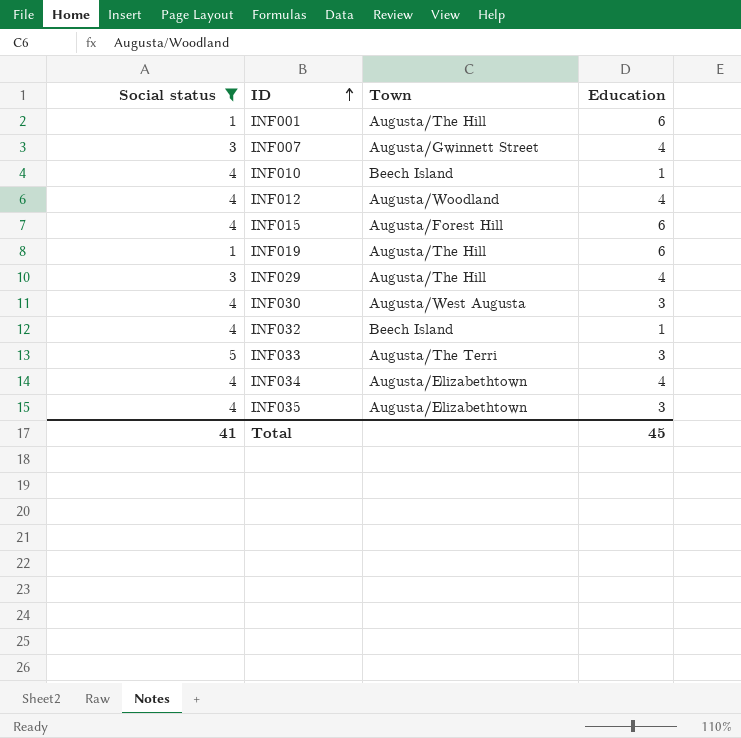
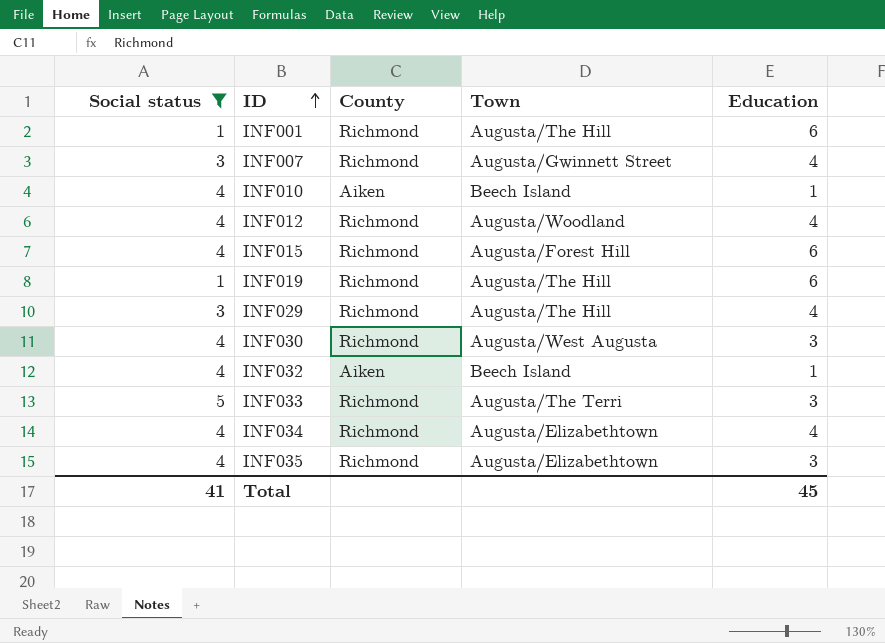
column County | position: none -> 3

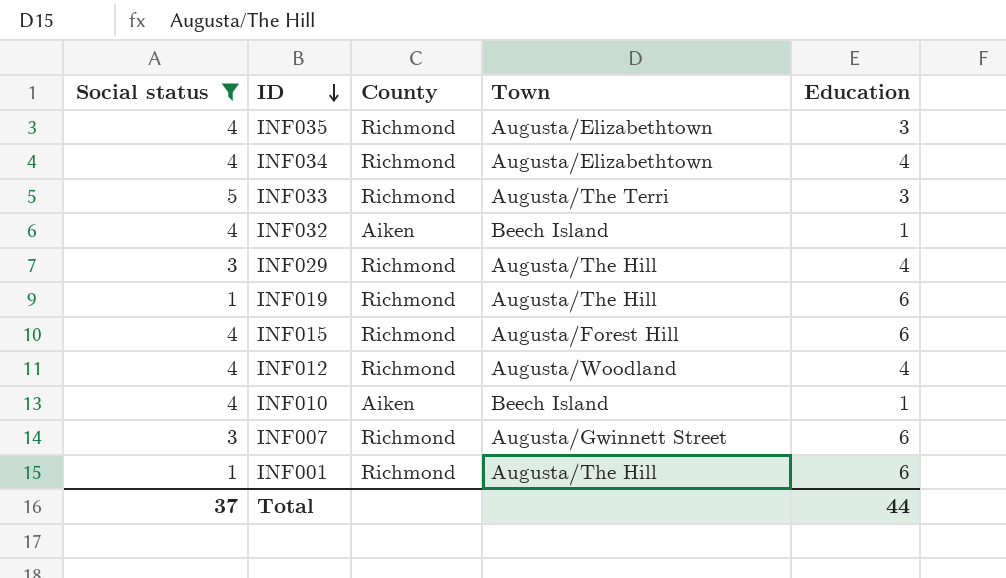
row order: ID ascending -> ID descending
row INF030: 4 | Richmond | Augusta/West Augusta | 3 -> none
INF007 | Education: 4 -> 6
Total | Social status: 41 -> 37
Total | Education: 45 -> 44

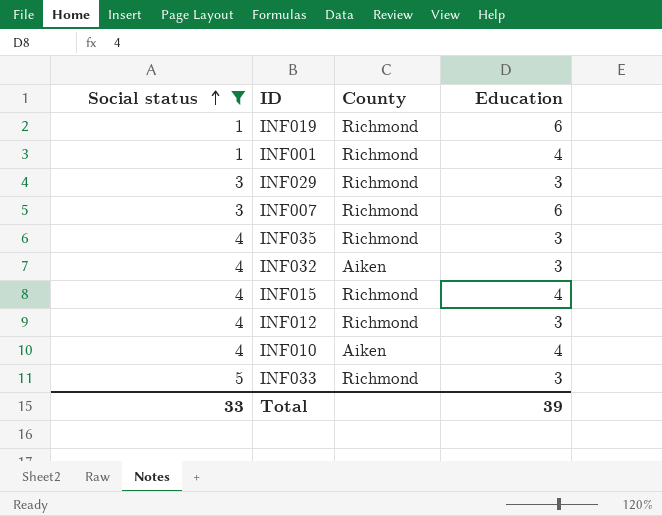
row order: ID descending -> Social status ascending
column Town | position: 4 -> none
row INF034: 4 | Richmond | Augusta/Elizabethtown | 4 -> none
INF001 | Education: 6 -> 4
INF029 | Education: 4 -> 3
INF032 | Education: 1 -> 3
INF015 | Education: 6 -> 4
INF012 | Education: 4 -> 3
INF010 | Education: 1 -> 4
Total | Social status: 37 -> 33
Total | Education: 44 -> 39

